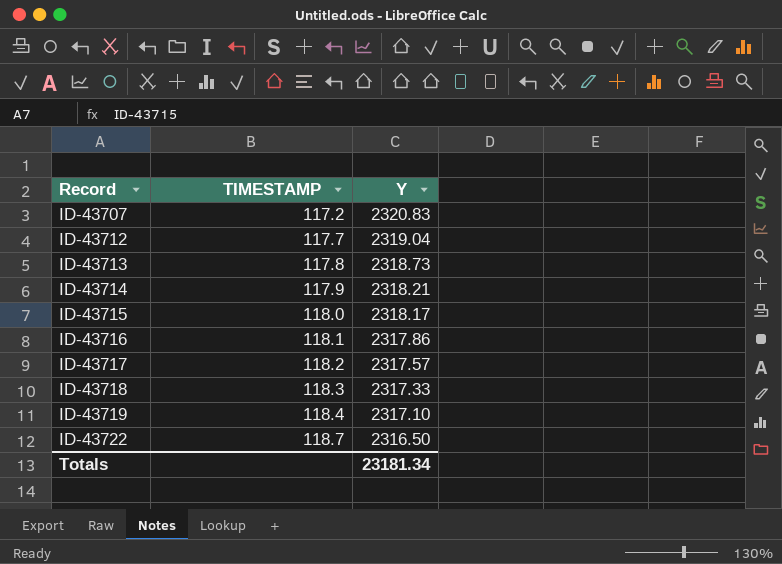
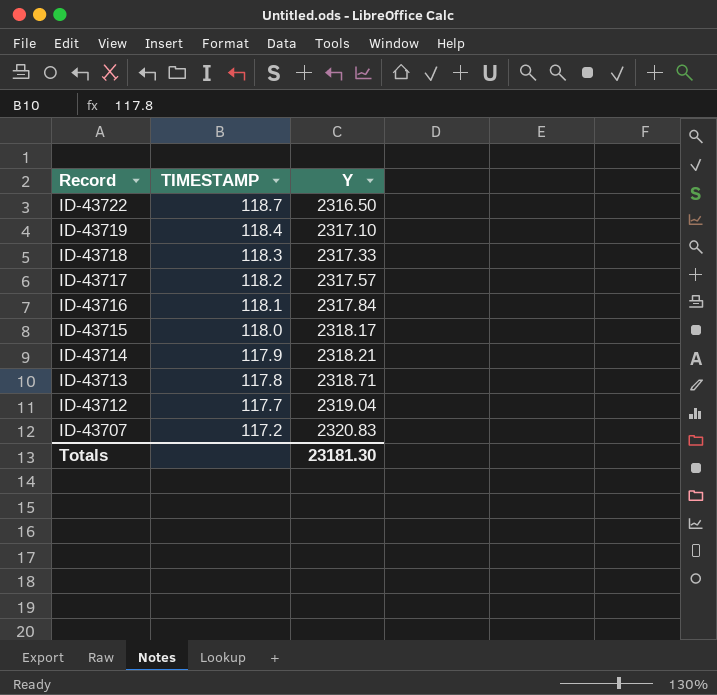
row order: Record ascending -> Record descending
ID-43716 | Y: 2317.86 -> 2317.84
ID-43713 | Y: 2318.73 -> 2318.71
Totals | Y: 23181.34 -> 23181.30

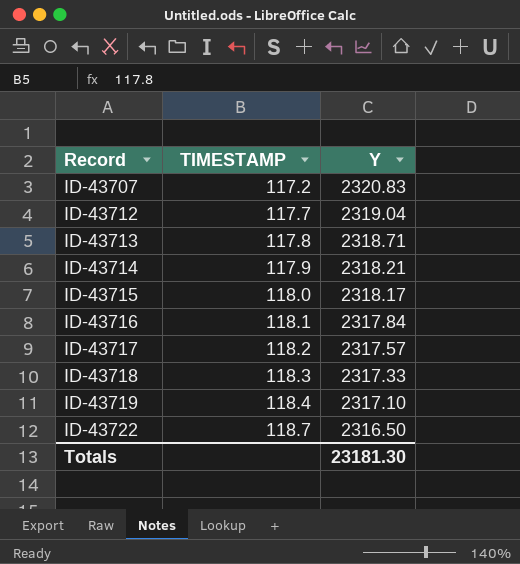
row order: Record descending -> Record ascending

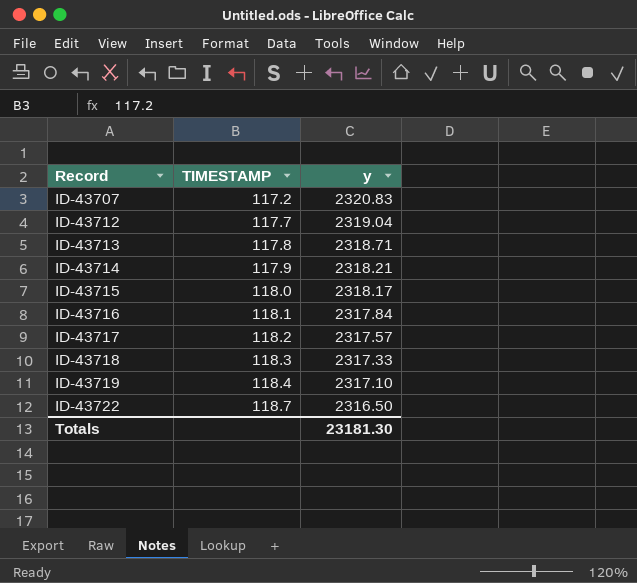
column name: Y -> y

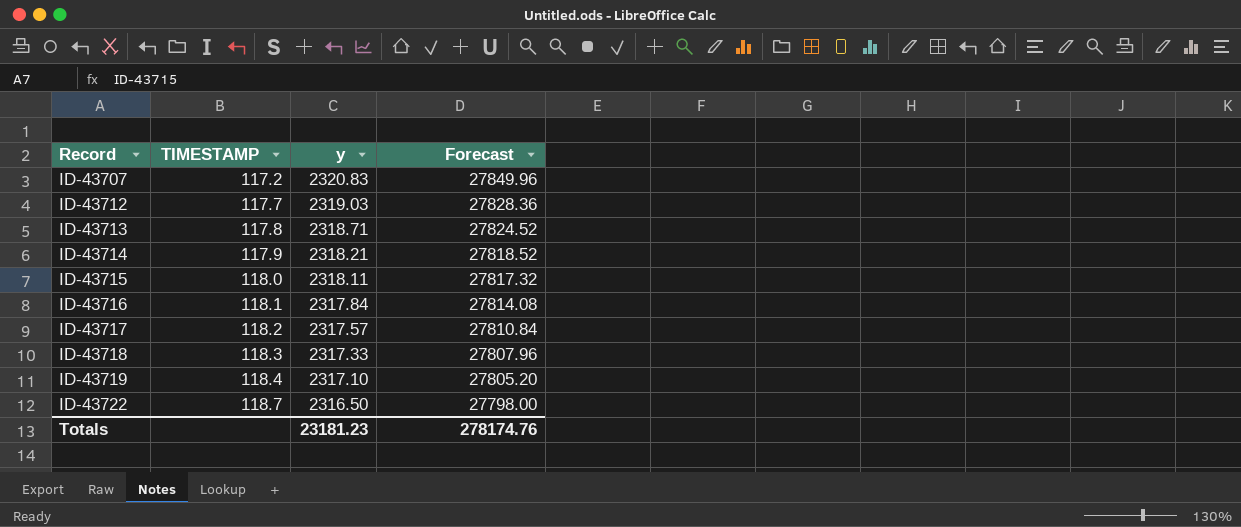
column Forecast | formula: none -> [y] * 12
ID-43712 | y: 2319.04 -> 2319.03
ID-43715 | y: 2318.17 -> 2318.11
Totals | y: 23181.30 -> 23181.23

